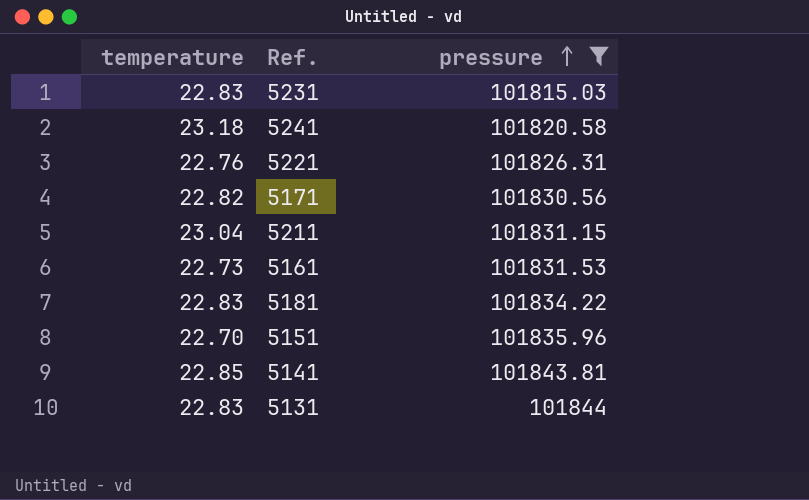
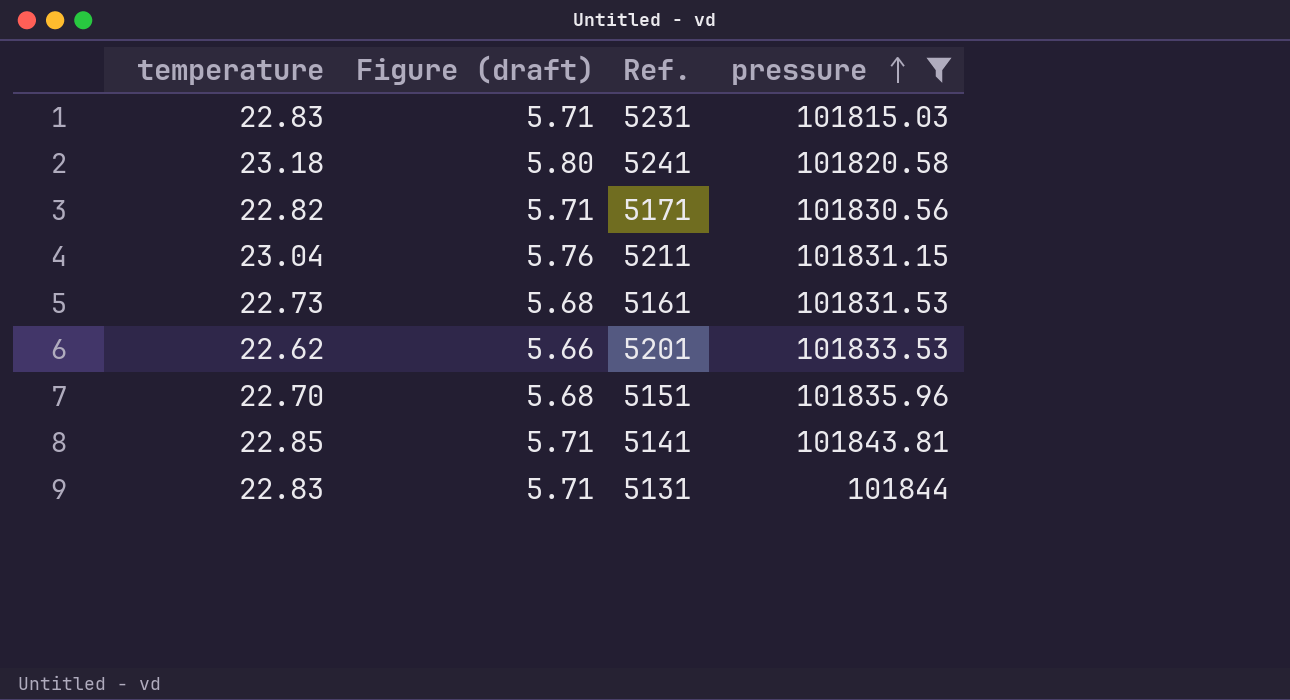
column Figure (draft) | formula: none -> [temperature] * 0.25
row 5221: 22.76 | 101826.31 -> none
row 5181: 22.83 | 101834.22 -> none
row 5201: none -> 22.62 | 5.66 | 101833.53

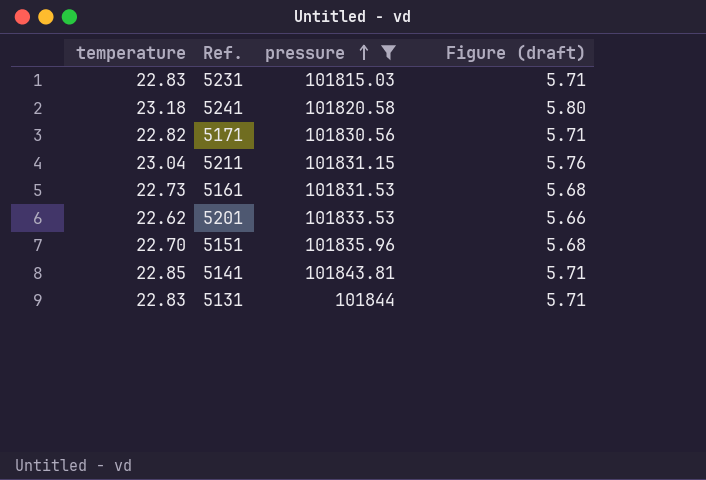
column Figure (draft) | position: 2 -> 4

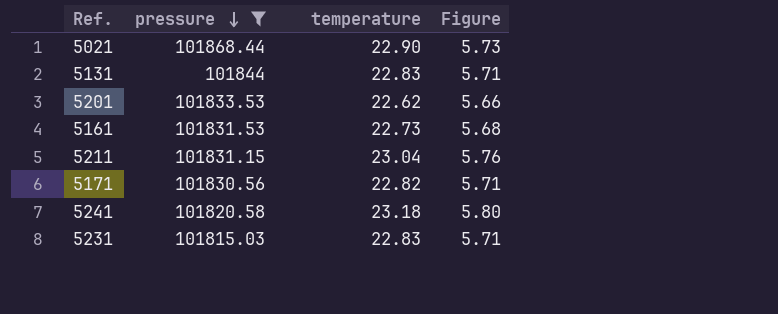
row order: pressure ascending -> pressure descending
column temperature | position: 1 -> 3
column name: Figure (draft) -> Figure
row 5151: 22.70 | 101835.96 | 5.68 -> none
row 5141: 22.85 | 101843.81 | 5.71 -> none
row 5021: none -> 101868.44 | 22.90 | 5.73

